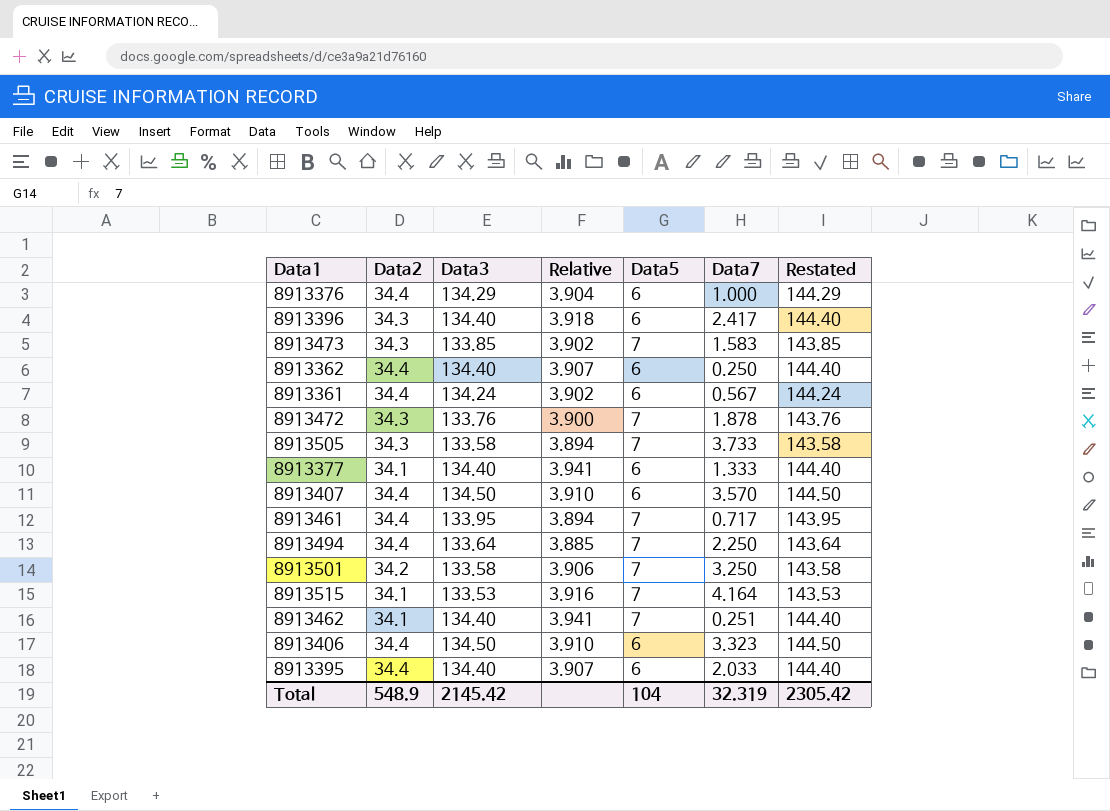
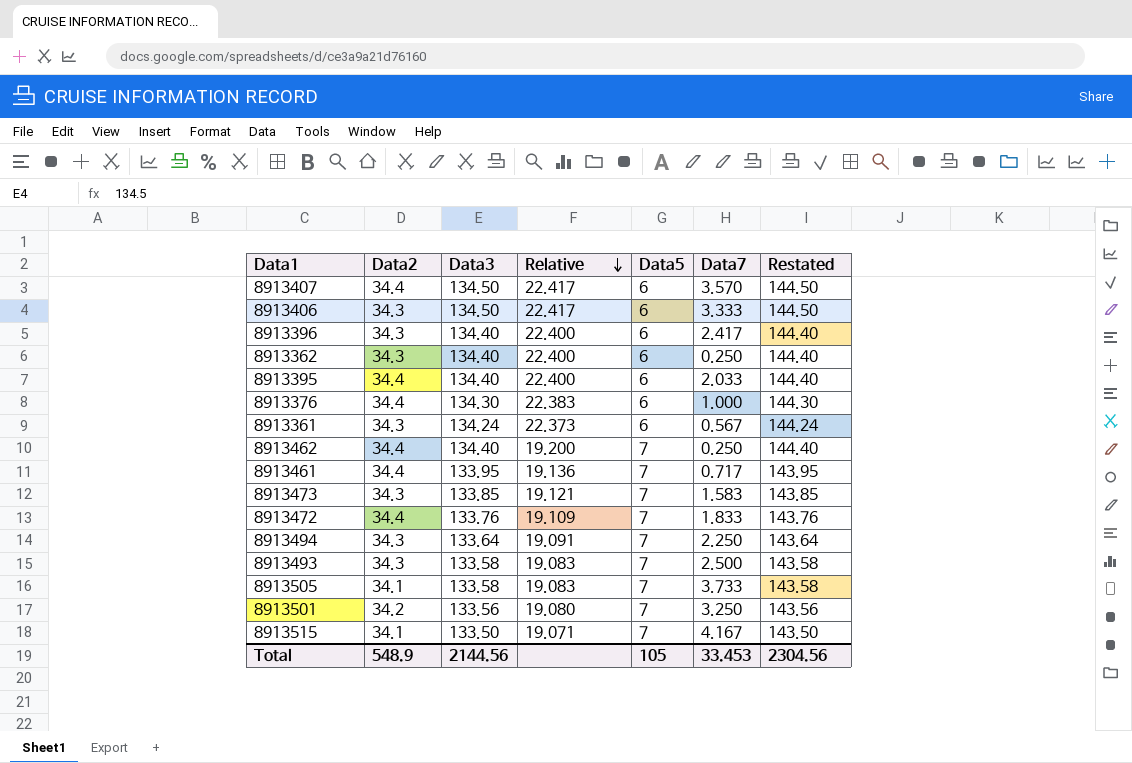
row order: none -> Relative descending
column Relative | formula: [Data3] / [Data2] -> [Data3] / [Data5]
row 8913377: 34.1 | 134.40 | 3.941 | 6 | 1.333 | 144.40 -> none
8913406 | Data2: 34.4 -> 34.3
8913406 | Data7: 3.323 -> 3.333
8913362 | Data2: 34.4 -> 34.3
8913376 | Data3: 134.29 -> 134.30
8913376 | Restated: 144.29 -> 144.30
8913361 | Data2: 34.4 -> 34.3
8913462 | Data2: 34.1 -> 34.4
8913462 | Data7: 0.251 -> 0.250
8913472 | Data2: 34.3 -> 34.4
8913472 | Data7: 1.878 -> 1.833
8913494 | Data2: 34.4 -> 34.3
row 8913493: none -> 34.3 | 133.58 | 19.083 | 7 | 2.500 | 143.58
8913505 | Data2: 34.3 -> 34.1
8913501 | Data3: 133.58 -> 133.56
8913501 | Restated: 143.58 -> 143.56
8913515 | Data3: 133.53 -> 133.50
8913515 | Data7: 4.164 -> 4.167
8913515 | Restated: 143.53 -> 143.50
Total | Data3: 2145.42 -> 2144.56
Total | Data5: 104 -> 105
Total | Data7: 32.319 -> 33.453
Total | Restated: 2305.42 -> 2304.56

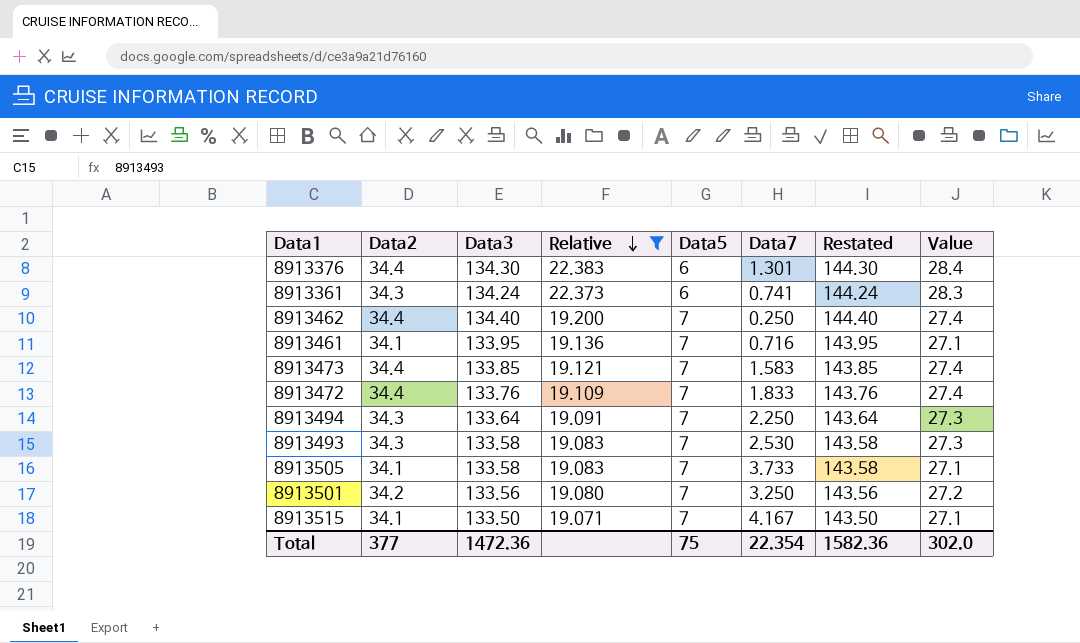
filter: none -> Relative <= 22.383
column Value | formula: none -> [Data2] - [Data5]
8913376 | Data7: 1.000 -> 1.301
8913361 | Data7: 0.567 -> 0.741
8913461 | Data2: 34.4 -> 34.1
8913461 | Data7: 0.717 -> 0.716
8913473 | Data2: 34.3 -> 34.4
8913493 | Data7: 2.500 -> 2.530
Total | Data2: 548.9 -> 377
Total | Data3: 2144.56 -> 1472.36
Total | Data5: 105 -> 75
Total | Data7: 33.453 -> 22.354
Total | Restated: 2304.56 -> 1582.36

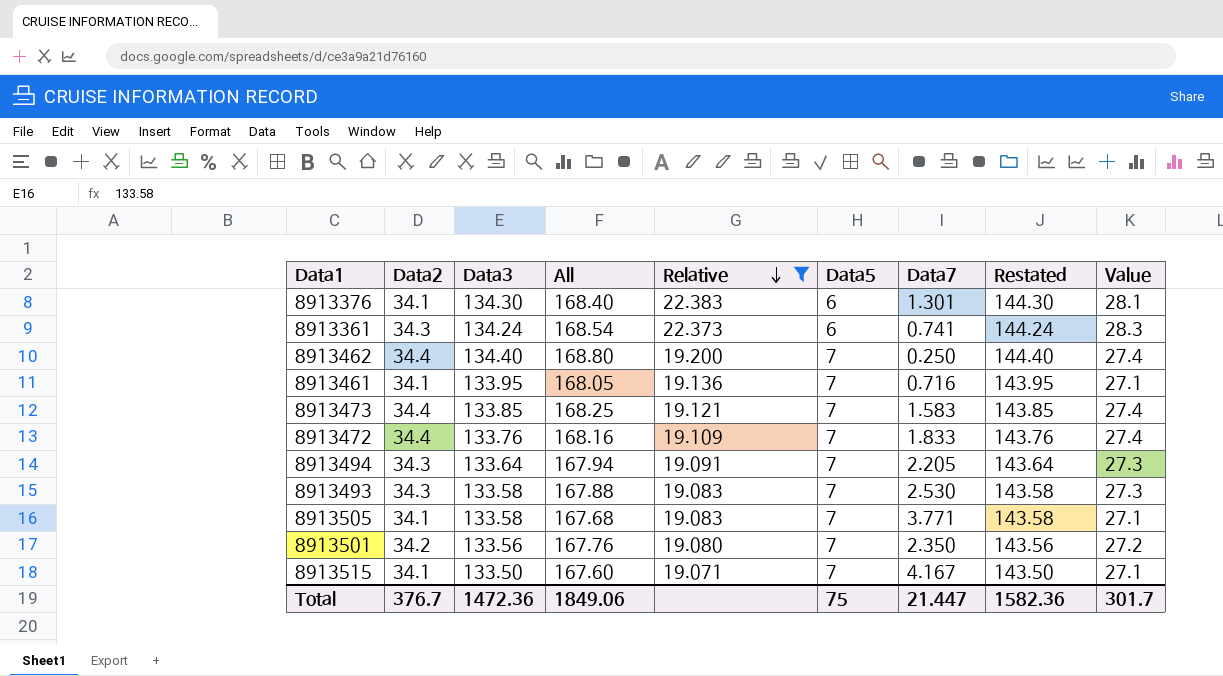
column All | formula: none -> [Data2] + [Data3]
8913376 | Data2: 34.4 -> 34.1
8913376 | Value: 28.4 -> 28.1
8913494 | Data7: 2.250 -> 2.205
8913505 | Data7: 3.733 -> 3.771
8913501 | Data7: 3.250 -> 2.350
Total | Data2: 377 -> 376.7
Total | Data7: 22.354 -> 21.447
Total | Value: 302.0 -> 301.7

